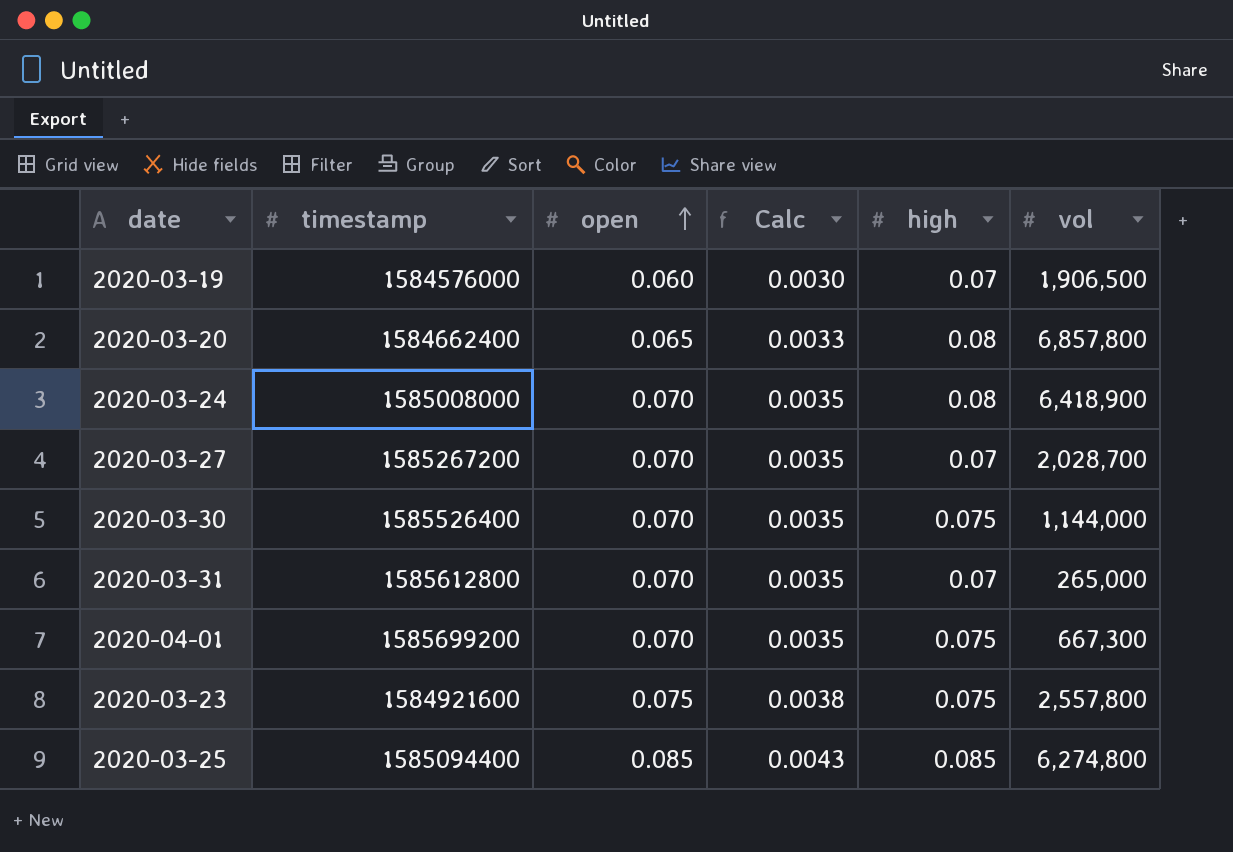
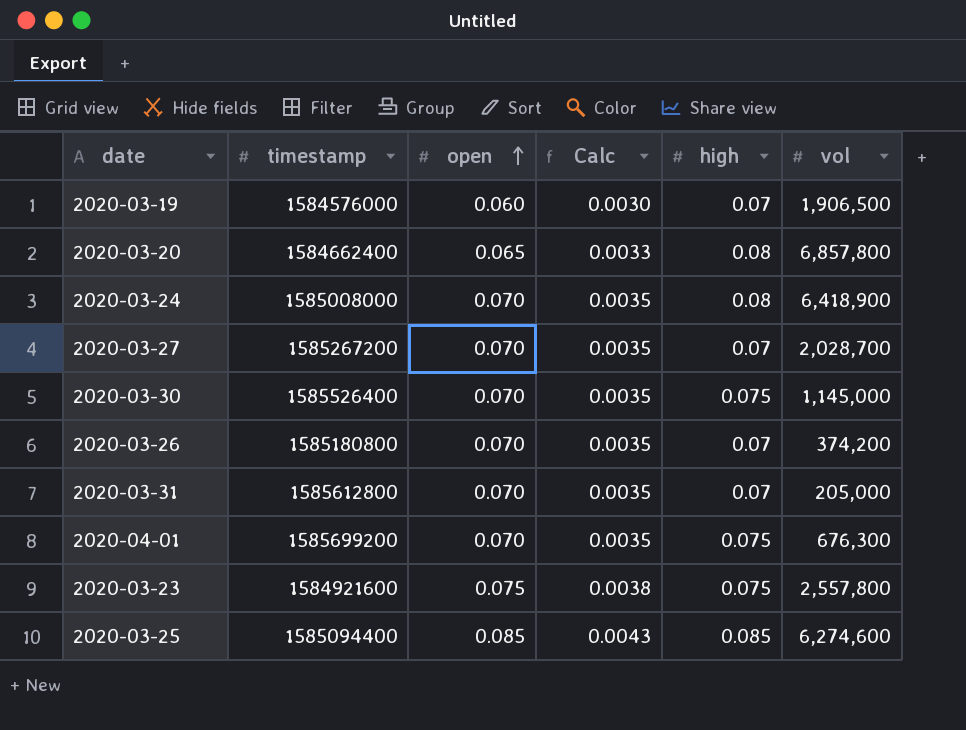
2020-03-30 | vol: 1,144,000 -> 1,145,000
row 2020-03-26: none -> 1585180800 | 0.070 | 0.0035 | 0.07 | 374,200
2020-03-31 | vol: 265,000 -> 205,000
2020-04-01 | vol: 667,300 -> 676,300
2020-03-25 | vol: 6,274,800 -> 6,274,600

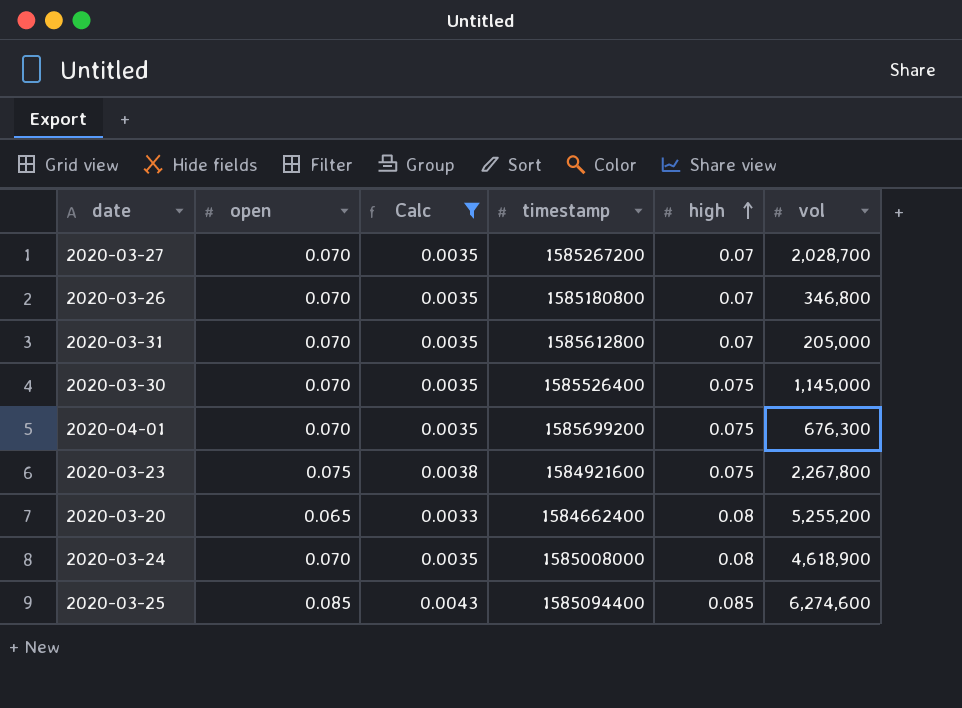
filter: none -> Calc != 0.0030
row order: open ascending -> high ascending
column timestamp | position: 2 -> 4
2020-03-26 | vol: 374,200 -> 346,800
2020-03-23 | vol: 2,557,800 -> 2,267,800
2020-03-20 | vol: 6,857,800 -> 5,255,200
2020-03-24 | vol: 6,418,900 -> 4,618,900

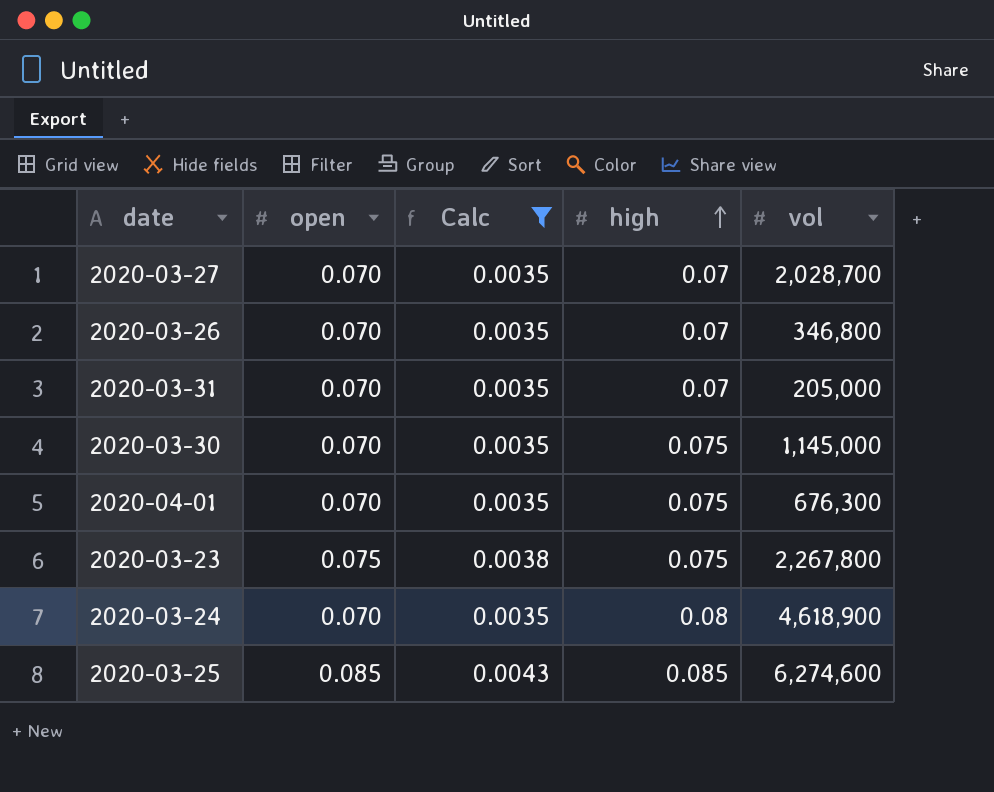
column timestamp | position: 4 -> none
row 2020-03-20: 0.065 | 0.0033 | 1584662400 | 0.08 | 5,255,200 -> none

